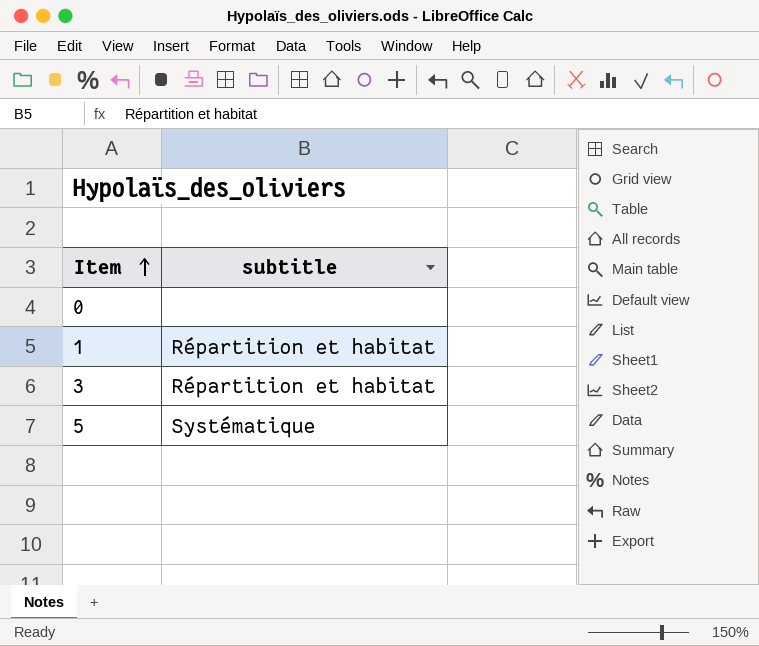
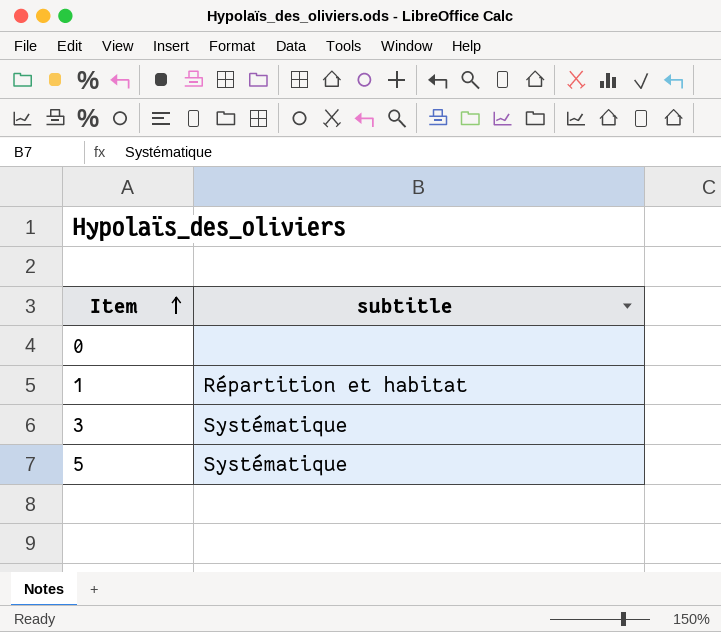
3 | subtitle: Répartition et habitat -> Systématique

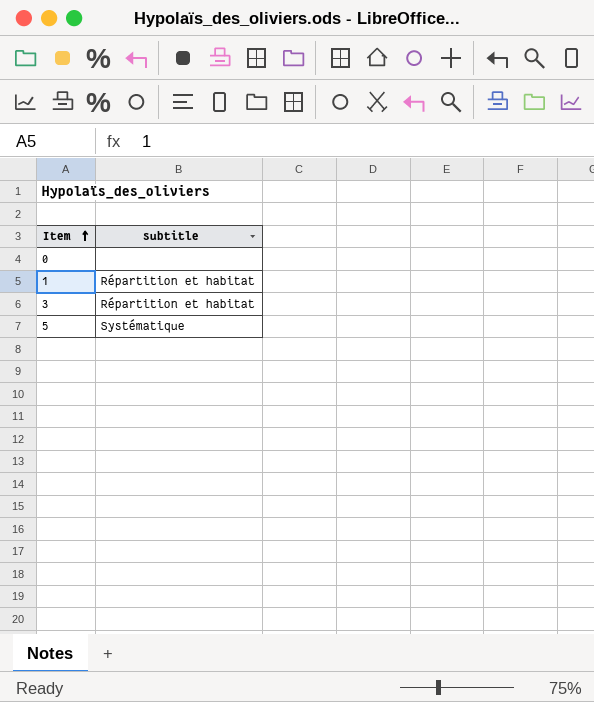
3 | subtitle: Systématique -> Répartition et habitat

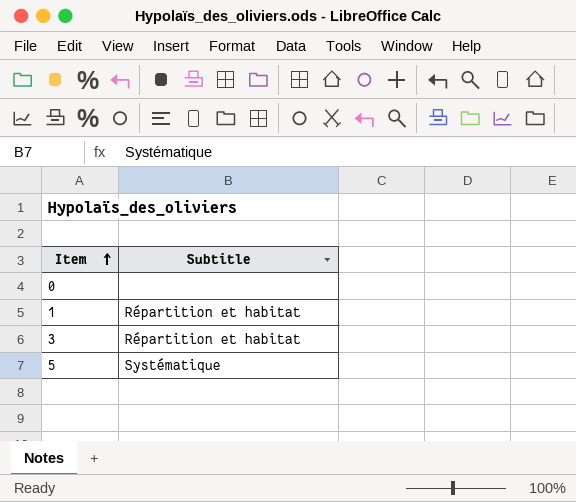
column name: subtitle -> Subtitle

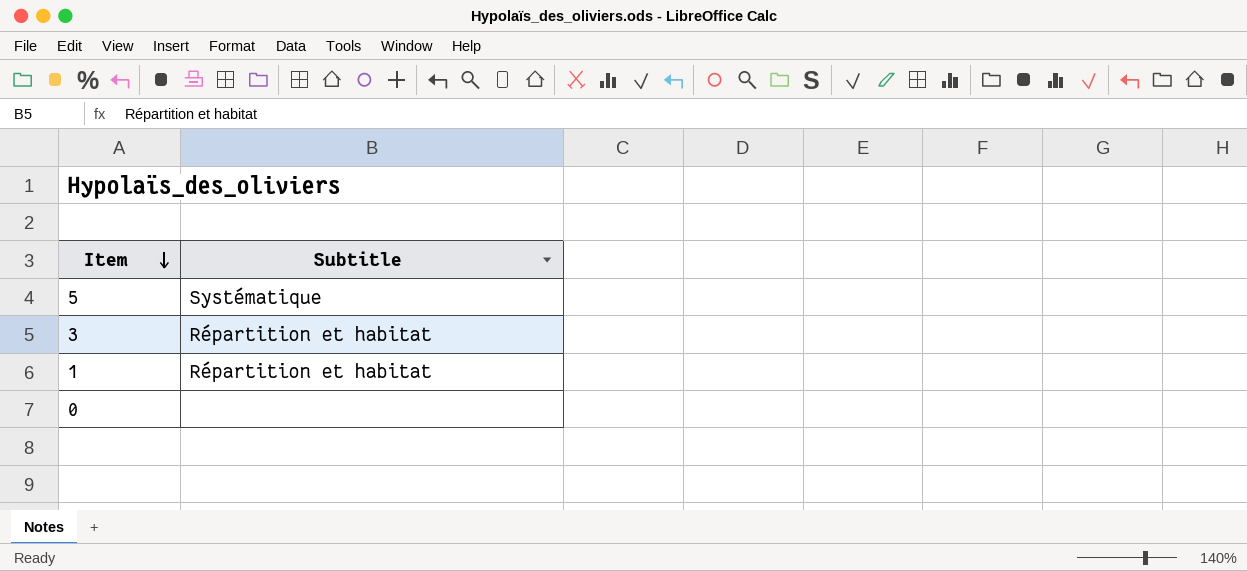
row order: Item ascending -> Item descending

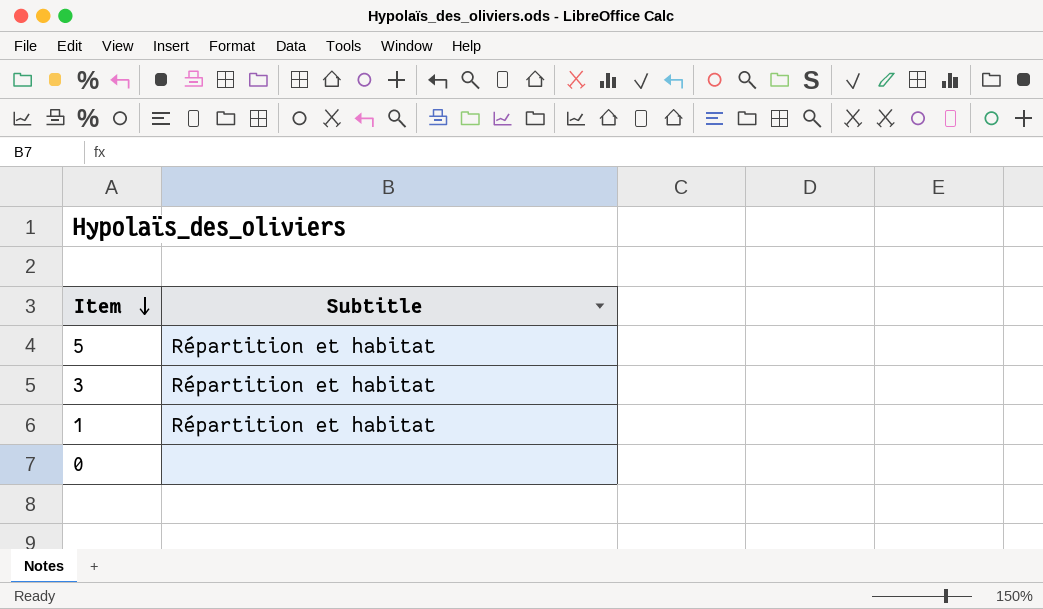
5 | Subtitle: Systématique -> Répartition et habitat

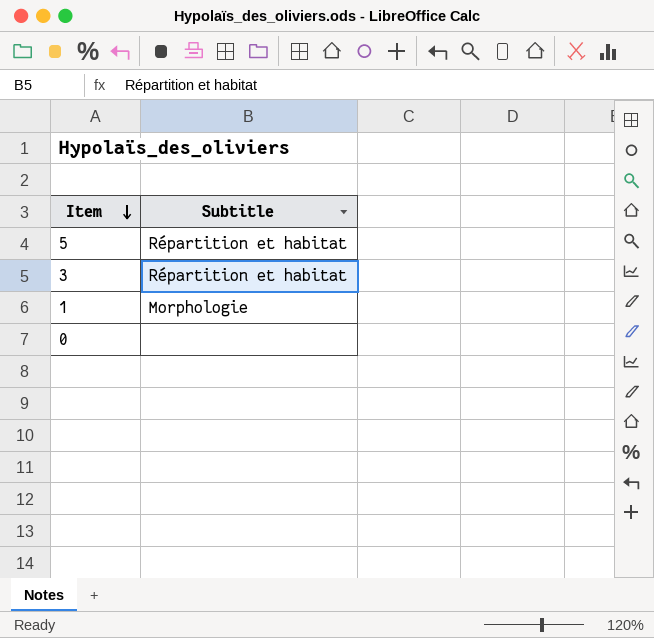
1 | Subtitle: Répartition et habitat -> Morphologie

